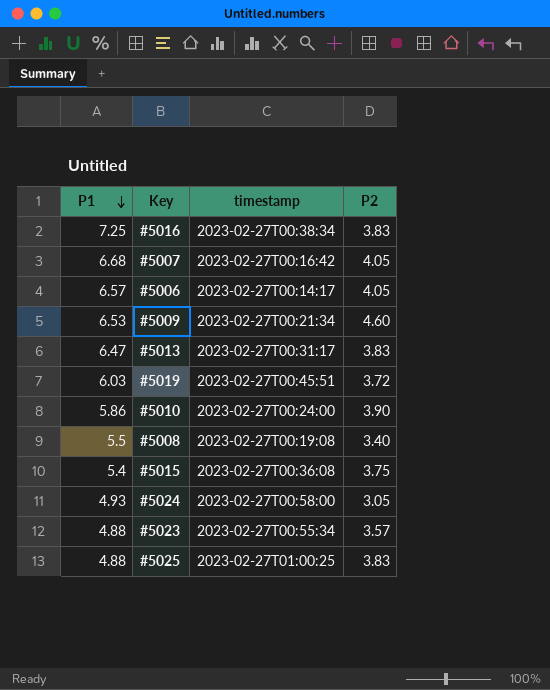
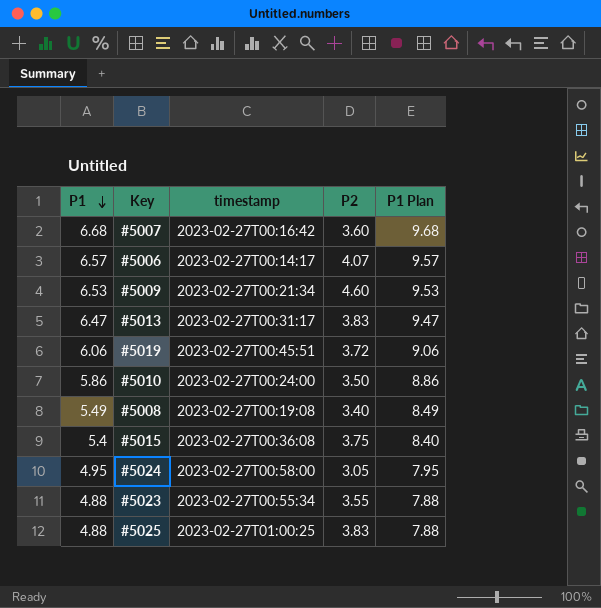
column P1 Plan | formula: none -> [P1] + 3
row #5016: 7.25 | 2023-02-27T00:38:34 | 3.83 -> none
#5007 | P2: 4.05 -> 3.60
#5006 | P2: 4.05 -> 4.07
#5019 | P1: 6.03 -> 6.06
#5010 | P2: 3.90 -> 3.50
#5008 | P1: 5.5 -> 5.49
#5024 | P1: 4.93 -> 4.95
#5023 | P2: 3.57 -> 3.55

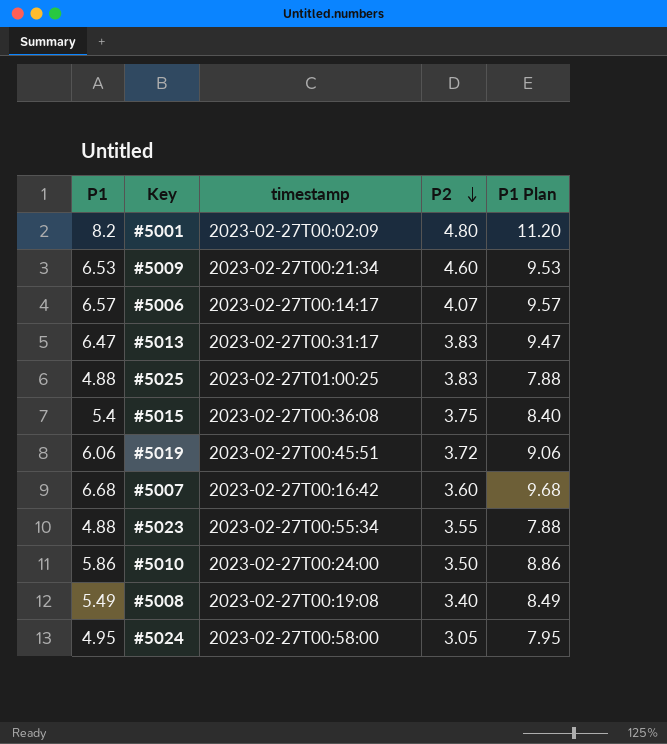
row order: P1 descending -> P2 descending
row #5001: none -> 8.2 | 2023-02-27T00:02:09 | 4.80 | 11.20

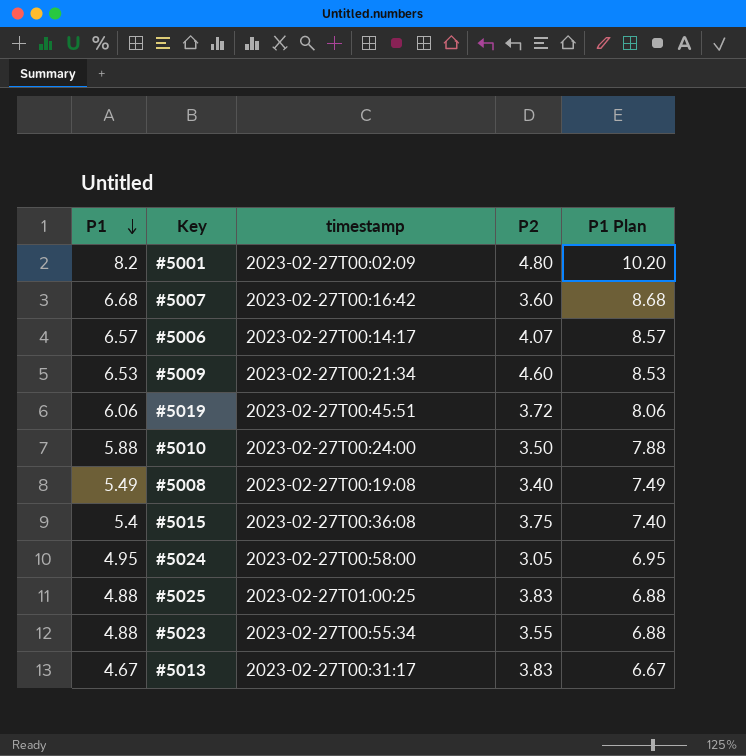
row order: P2 descending -> P1 descending
column P1 Plan | formula: [P1] + 3 -> [P1] + 2
#5010 | P1: 5.86 -> 5.88
#5013 | P1: 6.47 -> 4.67

